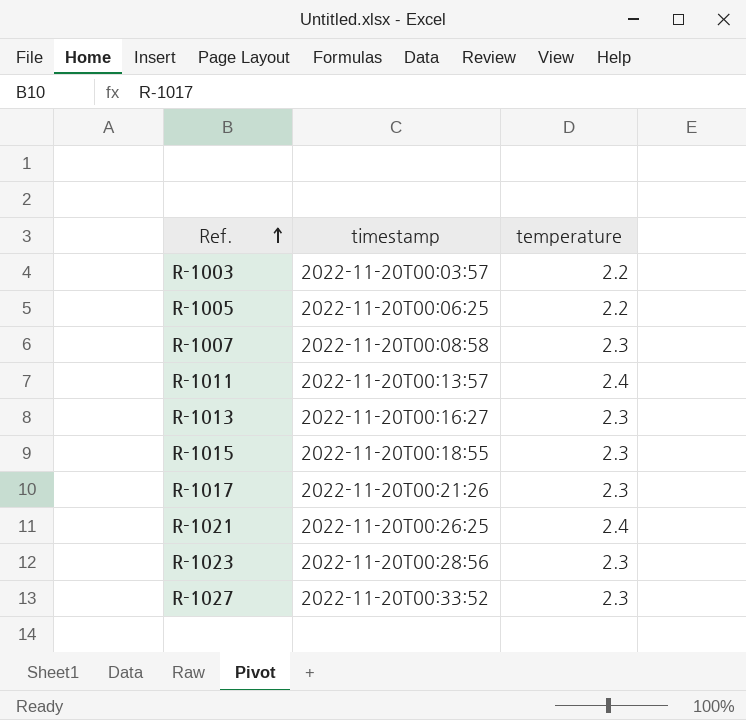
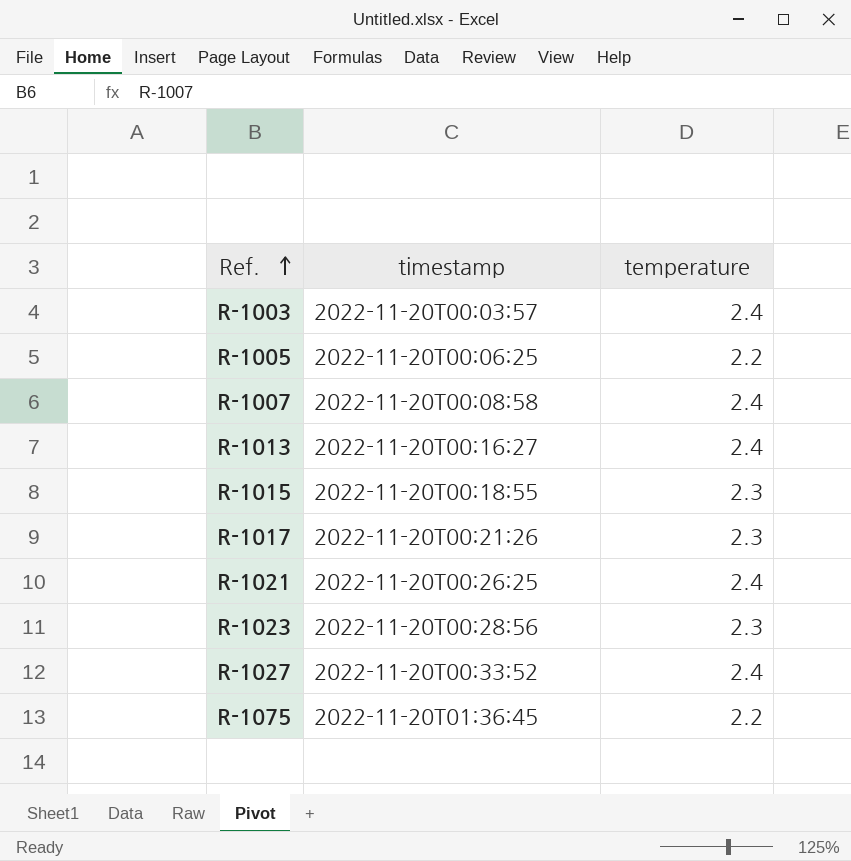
row R-1011: 2022-11-20T00:13:57 | 2.4 -> none
R-1003 | temperature: 2.2 -> 2.4
R-1007 | temperature: 2.3 -> 2.4
R-1013 | temperature: 2.3 -> 2.4
R-1027 | temperature: 2.3 -> 2.4
row R-1075: none -> 2022-11-20T01:36:45 | 2.2

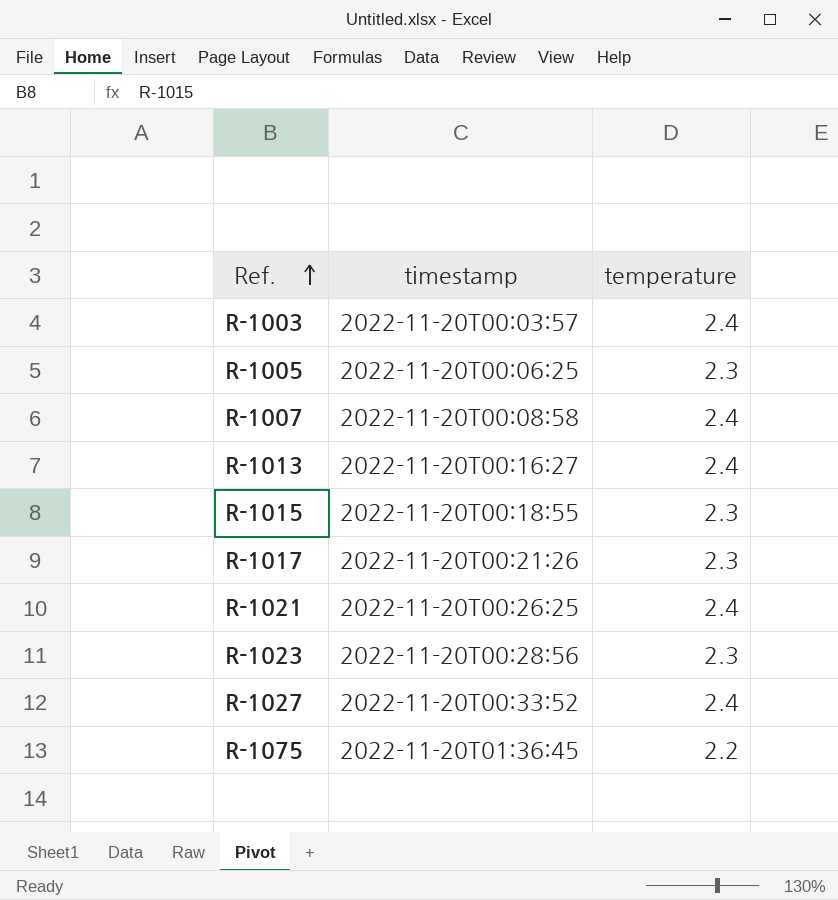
R-1005 | temperature: 2.2 -> 2.3

